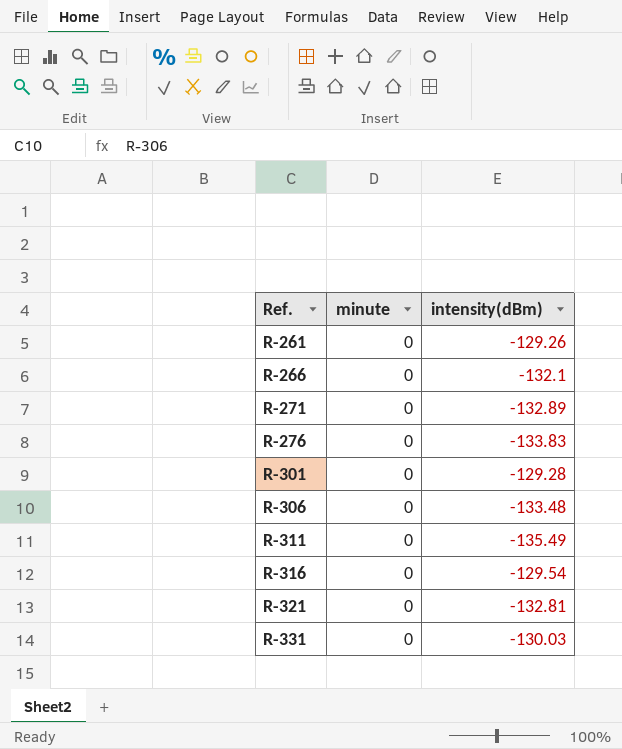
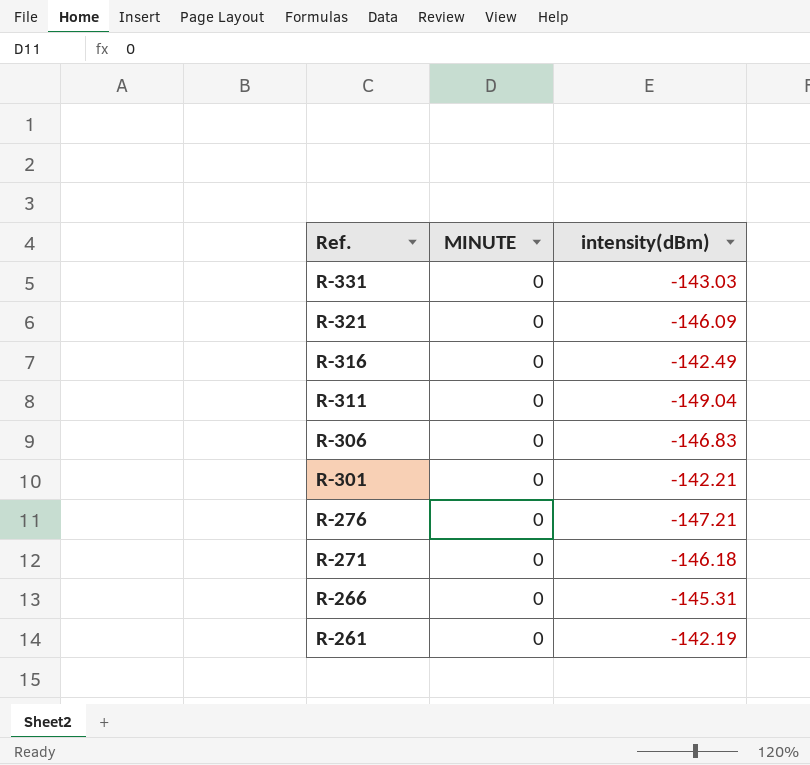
row order: Ref. ascending -> Ref. descending
column name: minute -> MINUTE
R-331 | intensity(dBm): -130.03 -> -143.03
R-321 | intensity(dBm): -132.81 -> -146.09
R-316 | intensity(dBm): -129.54 -> -142.49
R-311 | intensity(dBm): -135.49 -> -149.04
R-306 | intensity(dBm): -133.48 -> -146.83
R-301 | intensity(dBm): -129.28 -> -142.21
R-276 | intensity(dBm): -133.83 -> -147.21
R-271 | intensity(dBm): -132.89 -> -146.18
R-266 | intensity(dBm): -132.1 -> -145.31
R-261 | intensity(dBm): -129.26 -> -142.19

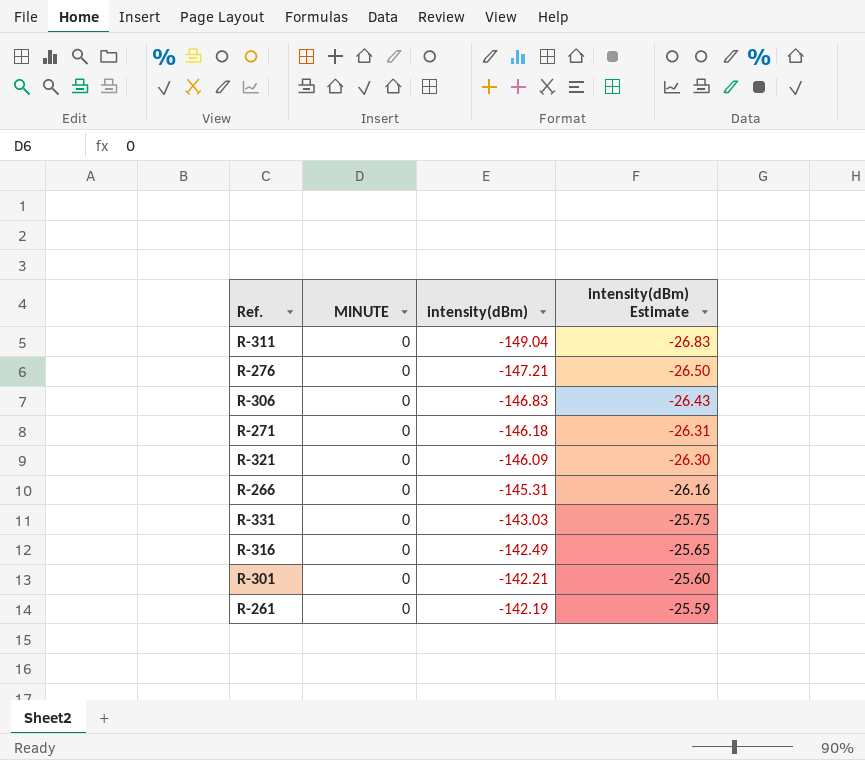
row order: Ref. descending -> intensity(dBm) ascending
column intensity(dBm) Estimate | formula: none -> [intensity(dBm)] * 0.18

